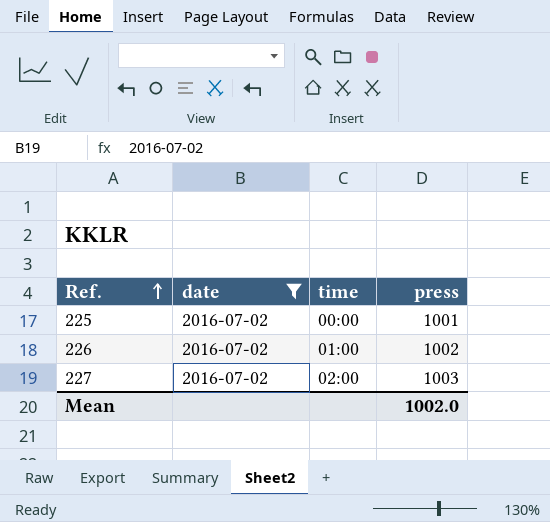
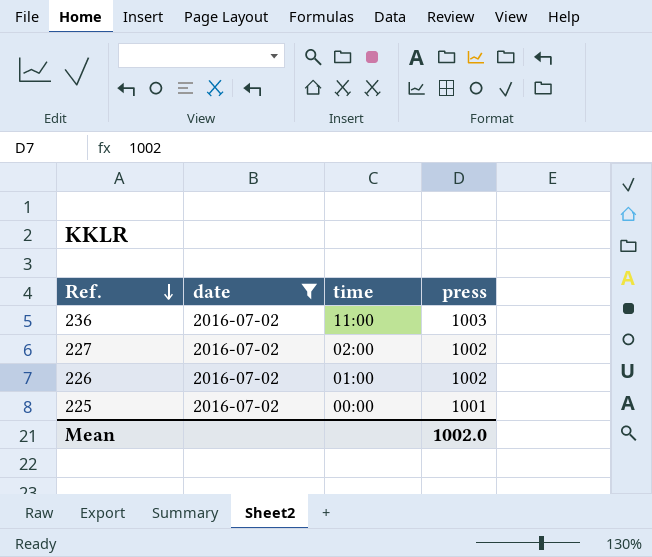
row order: Ref. ascending -> Ref. descending
row 236: none -> 2016-07-02 | 11:00 | 1003
227 | press: 1003 -> 1002

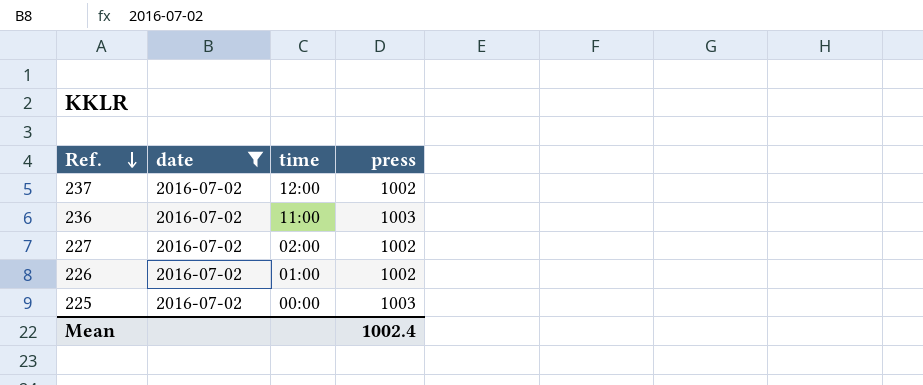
row 237: none -> 2016-07-02 | 12:00 | 1002
225 | press: 1001 -> 1003
Mean | press: 1002.0 -> 1002.4

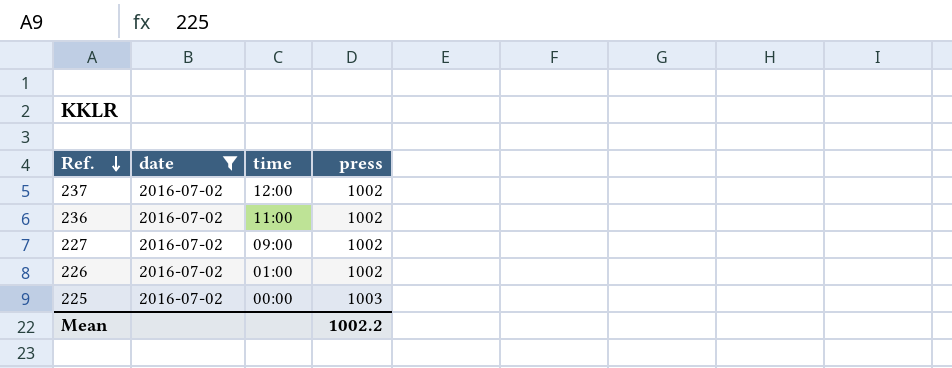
236 | press: 1003 -> 1002
227 | time: 02:00 -> 09:00
Mean | press: 1002.4 -> 1002.2

